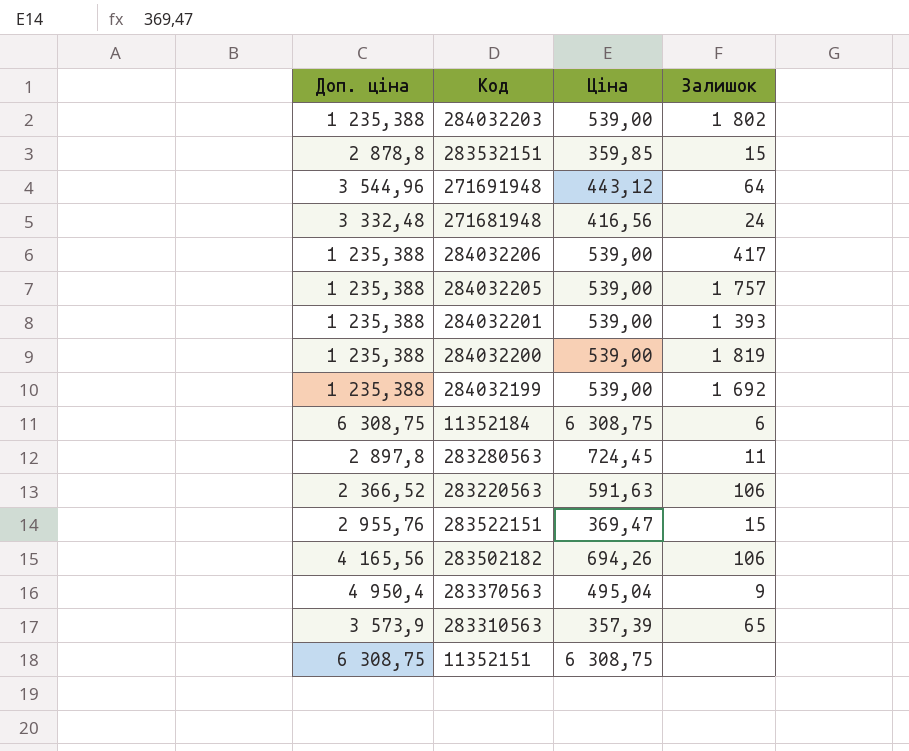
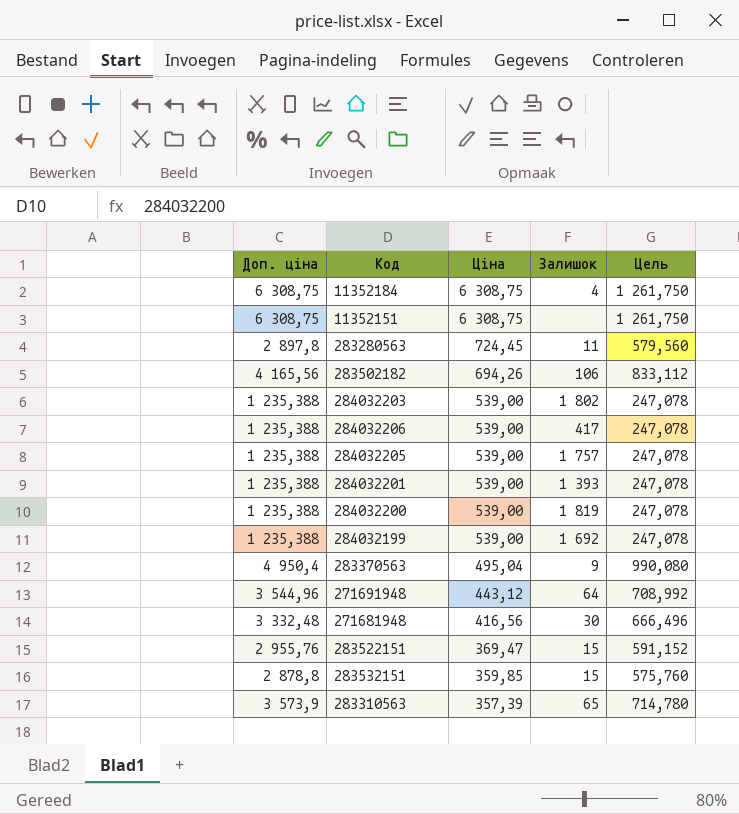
row order: none -> Ціна descending
column Цель | formula: none -> [Доп. ціна] * 0,2
row 283220563: 2 366,52 | 591,63 | 106 -> none
11352184 | Залишок: 6 -> 4
271681948 | Залишок: 24 -> 30

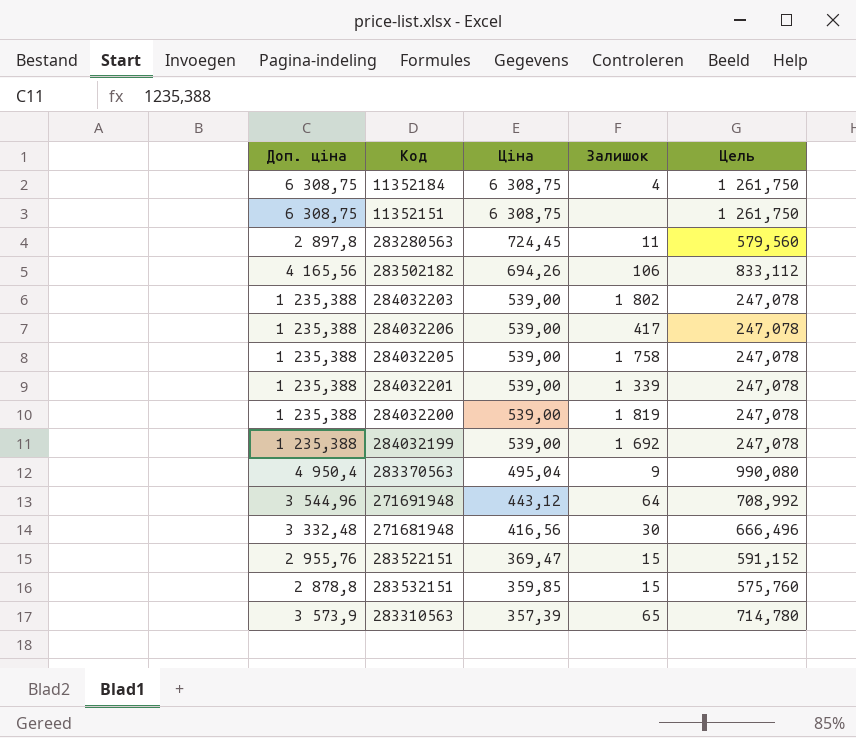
284032205 | Залишок: 1 757 -> 1 758
284032201 | Залишок: 1 393 -> 1 339

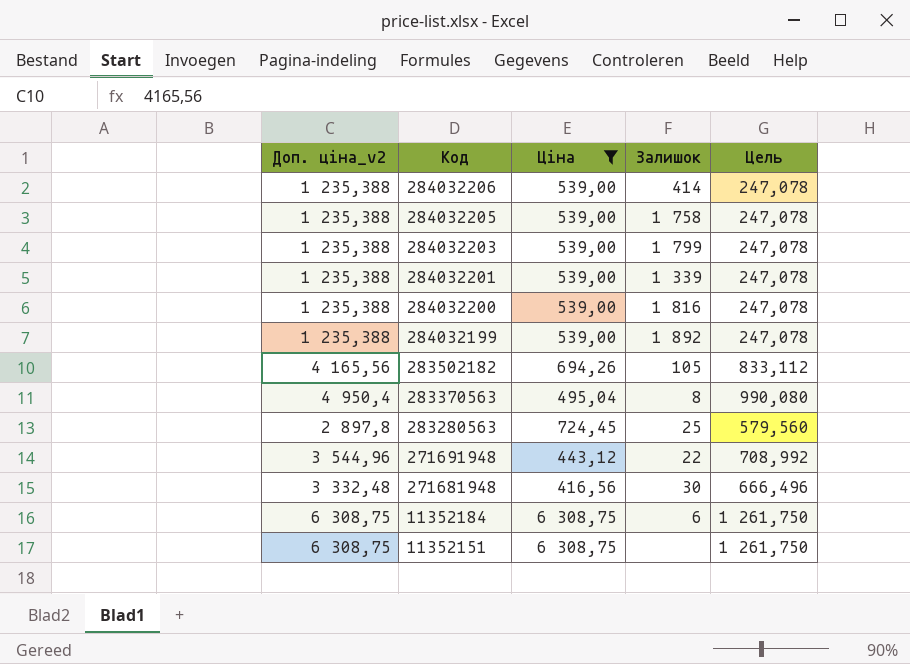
filter: none -> Ціна >= 416,56
row order: Ціна descending -> Код descending
column name: Доп. ціна -> Доп. ціна_v2
284032206 | Залишок: 417 -> 414
284032203 | Залишок: 1 802 -> 1 799
284032200 | Залишок: 1 819 -> 1 816
284032199 | Залишок: 1 692 -> 1 892
283502182 | Залишок: 106 -> 105
283370563 | Залишок: 9 -> 8
283280563 | Залишок: 11 -> 25
271691948 | Залишок: 64 -> 22
11352184 | Залишок: 4 -> 6

